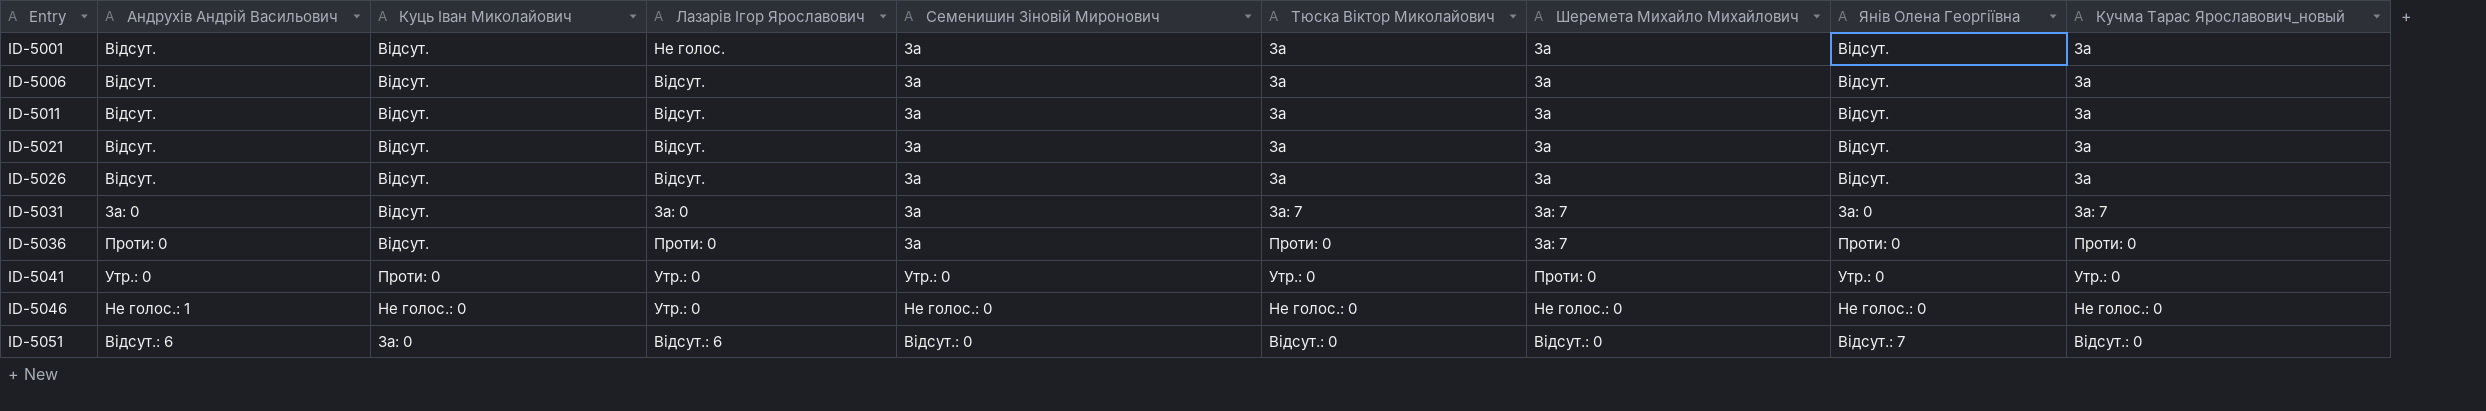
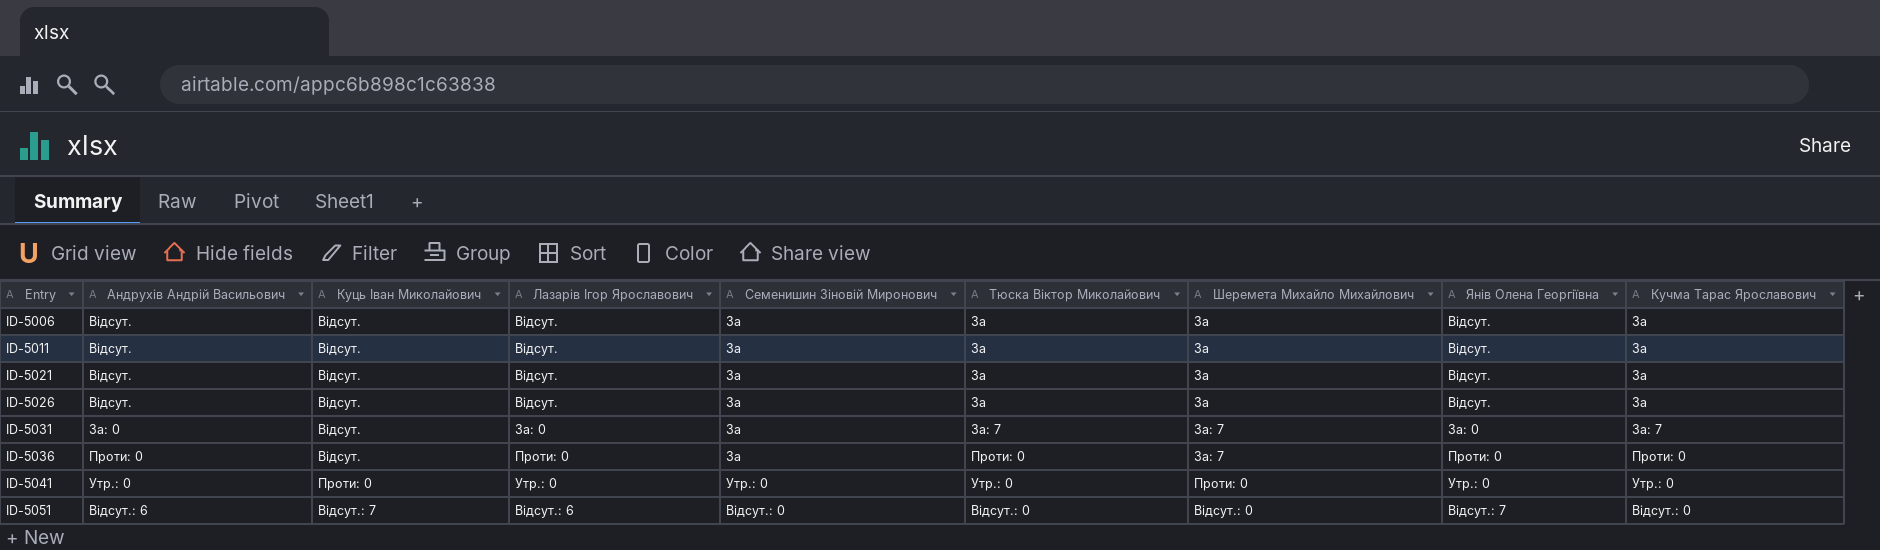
column name: Кучма Тарас Ярославович_новый -> Кучма Тарас Ярославович
row ID-5001: Відсут. | Відсут. | Не голос. | За | За | За | Відсут. | За -> none
row ID-5046: Не голос.: 1 | Не голос.: 0 | Утр.: 0 | Не голос.: 0 | Не голос.: 0 | Не голос.: 0 | Не голос.: 0 | Не голос.: 0 -> none
ID-5051 | Куць Іван Миколайович: За: 0 -> Відсут.: 7

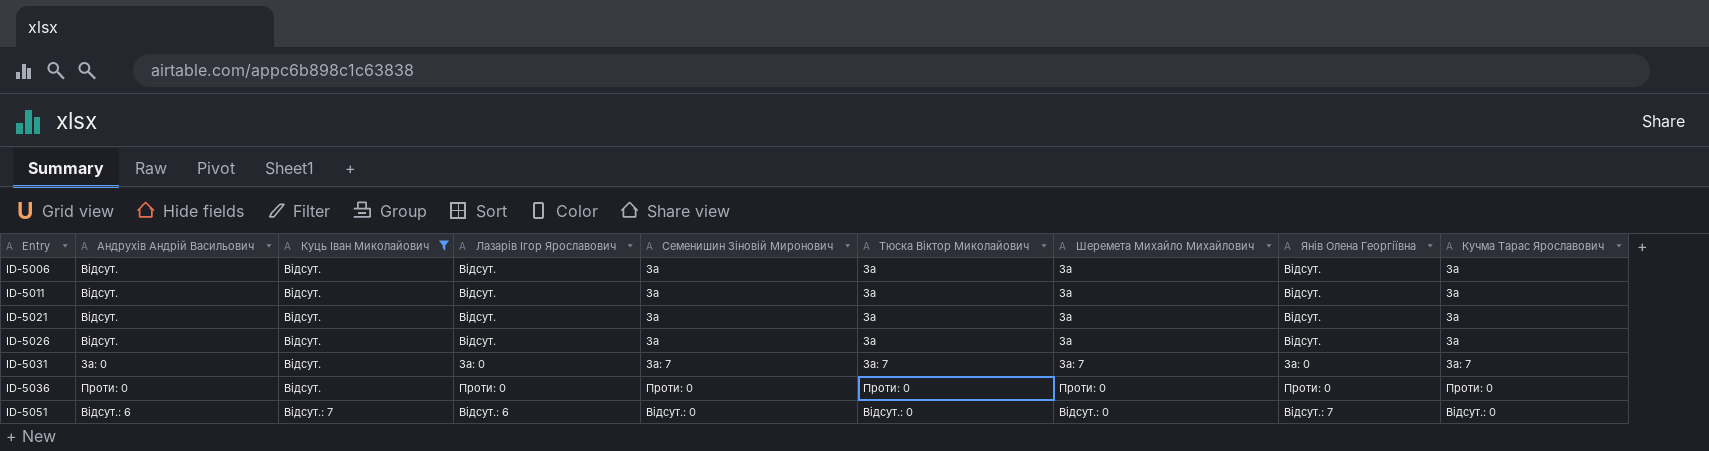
filter: none -> Куць Іван Миколайович != Проти: 0
ID-5031 | Семенишин Зіновій Миронович: За -> За: 7
ID-5036 | Семенишин Зіновій Миронович: За -> Проти: 0
ID-5036 | Шеремета Михайло Михайлович: За: 7 -> Проти: 0

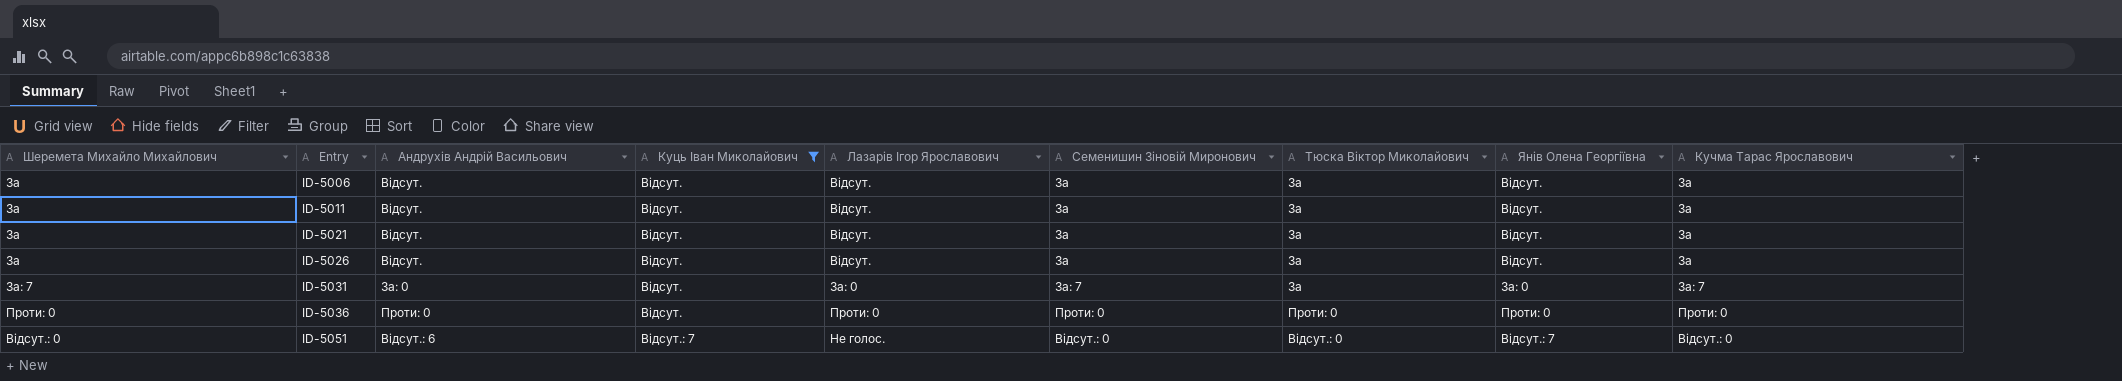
column Шеремета Михайло Михайлович | position: 7 -> 1
ID-5031 | Тюска Віктор Миколайович: За: 7 -> За
ID-5051 | Лазарів Ігор Ярославович: Відсут.: 6 -> Не голос.

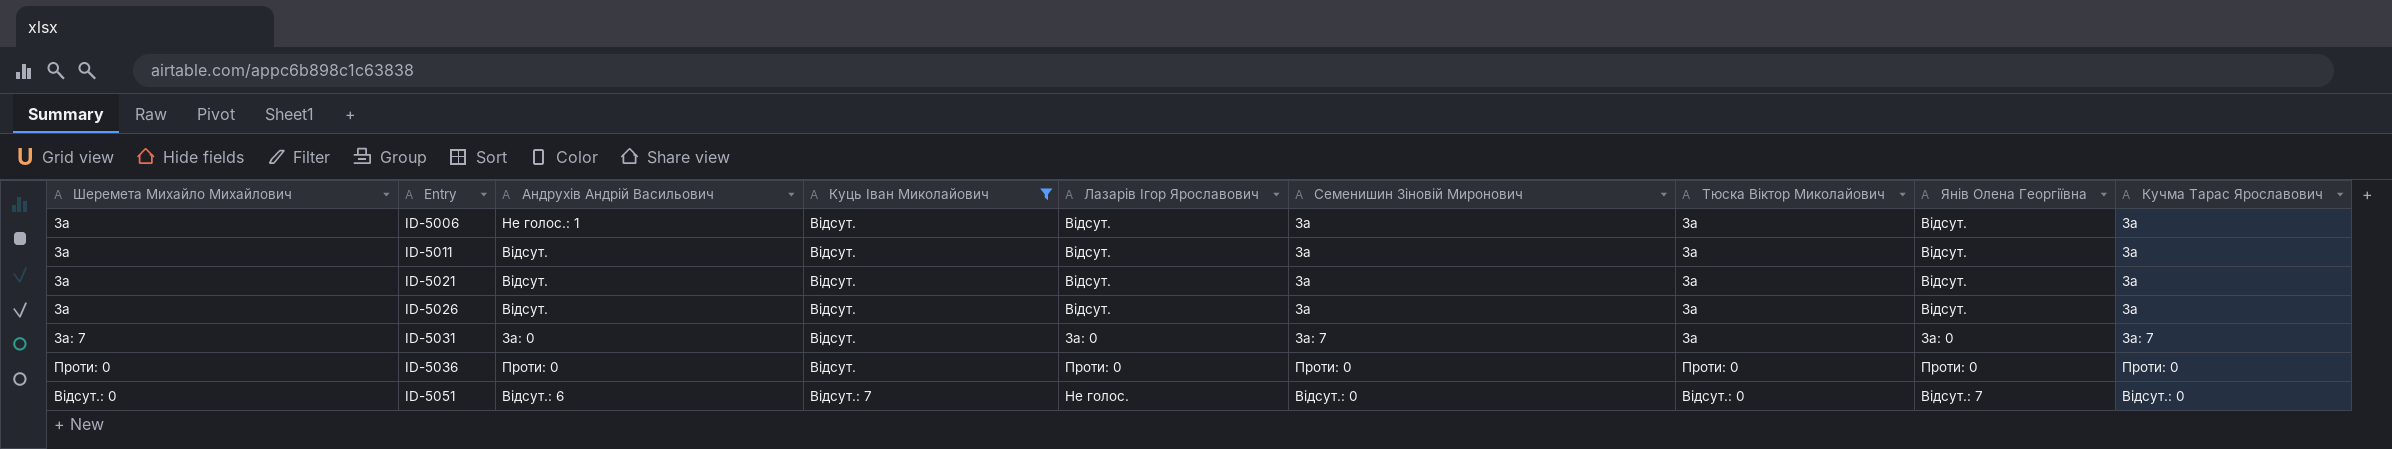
ID-5006 | Андрухів Андрій Васильович: Відсут. -> Не голос.: 1

